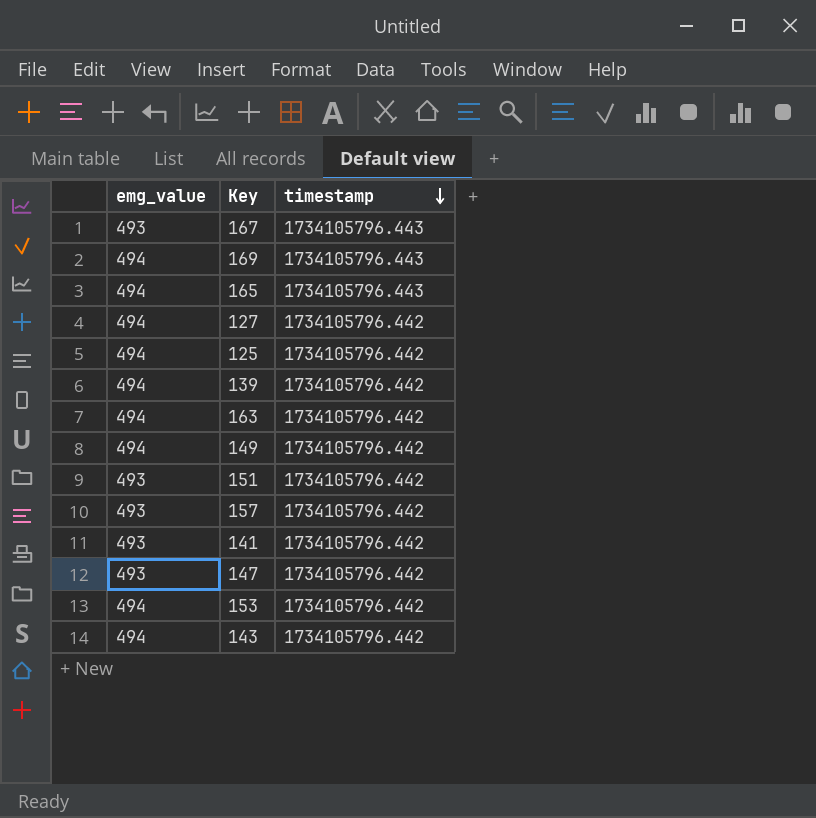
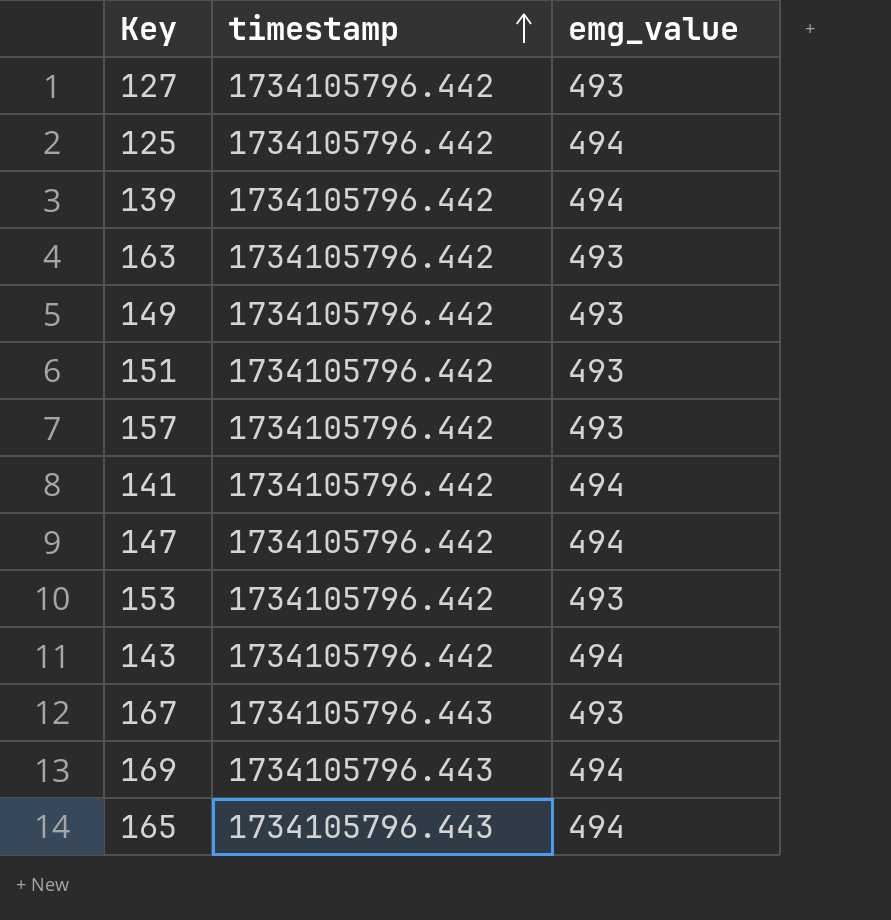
row order: timestamp descending -> timestamp ascending
column emg_value | position: 1 -> 3
127 | emg_value: 494 -> 493
163 | emg_value: 494 -> 493
149 | emg_value: 494 -> 493
141 | emg_value: 493 -> 494
147 | emg_value: 493 -> 494
153 | emg_value: 494 -> 493

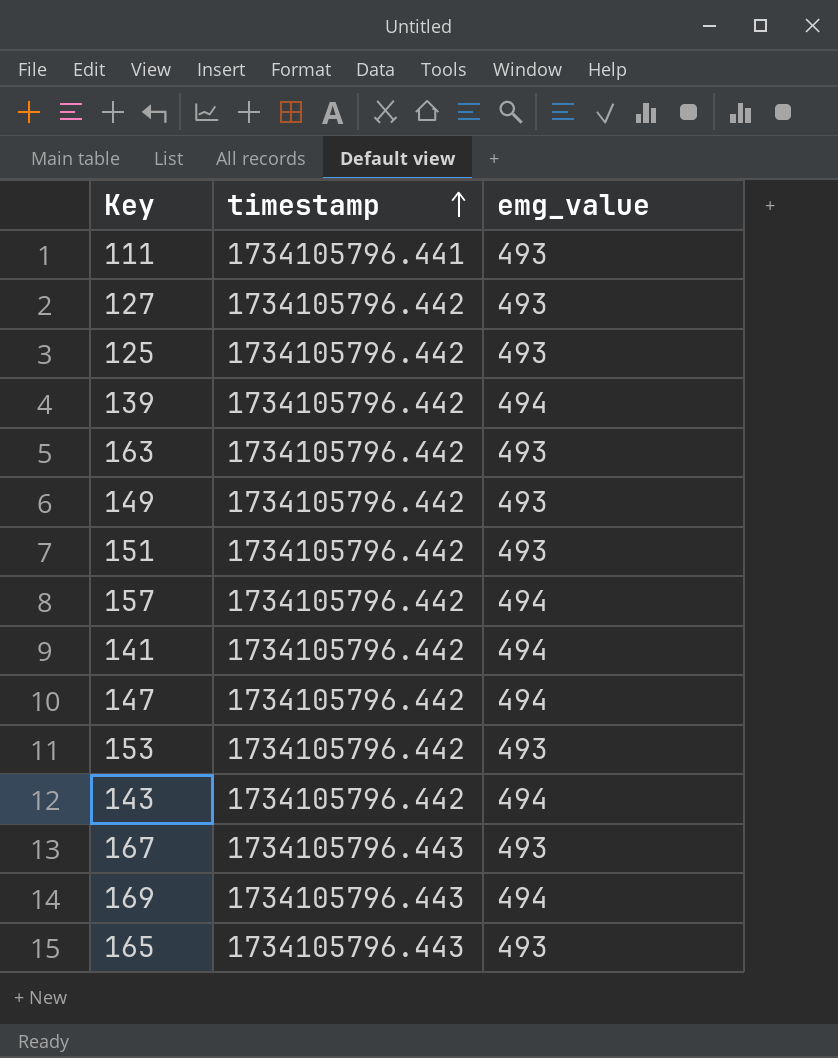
row 111: none -> 1734105796.441 | 493
125 | emg_value: 494 -> 493
157 | emg_value: 493 -> 494
165 | emg_value: 494 -> 493

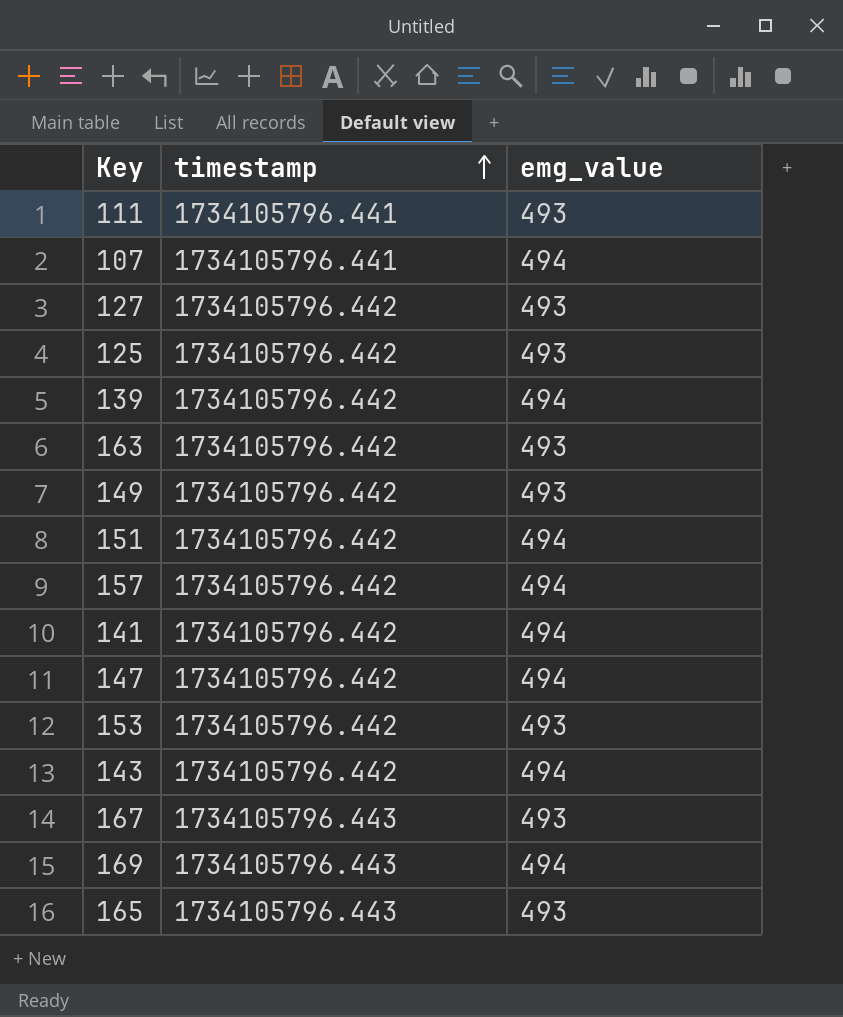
row 107: none -> 1734105796.441 | 494
151 | emg_value: 493 -> 494

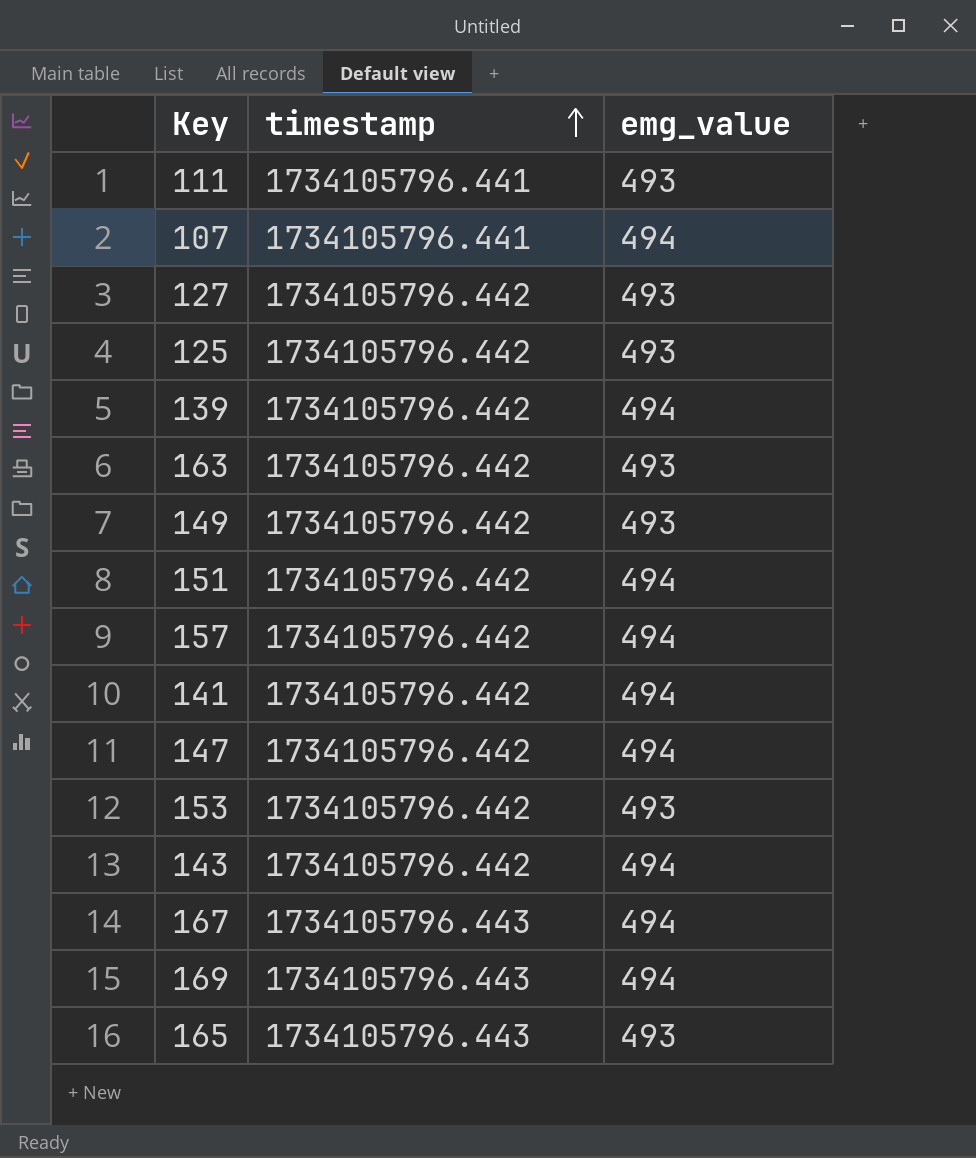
167 | emg_value: 493 -> 494

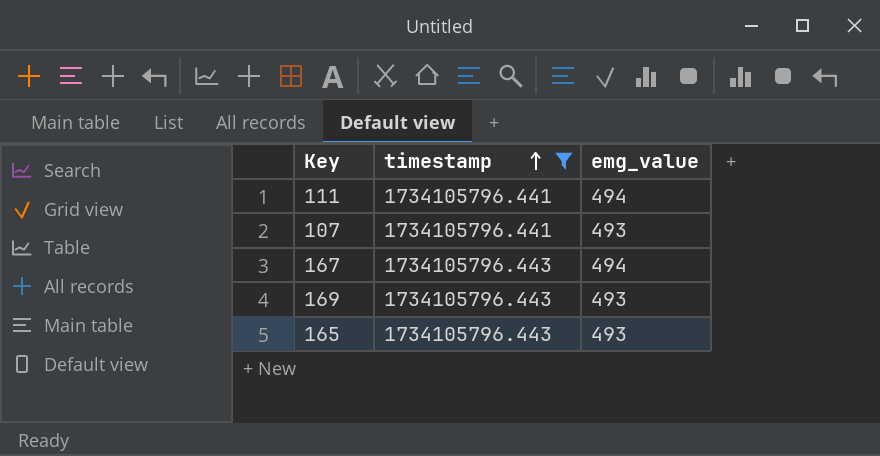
filter: none -> timestamp != 1734105796.442
111 | emg_value: 493 -> 494
107 | emg_value: 494 -> 493
169 | emg_value: 494 -> 493

